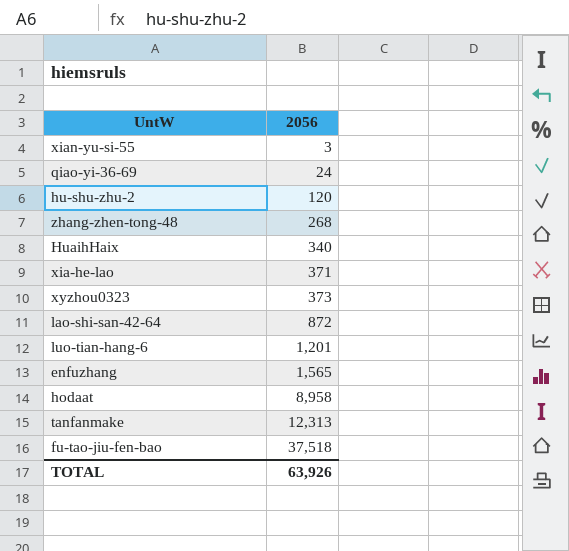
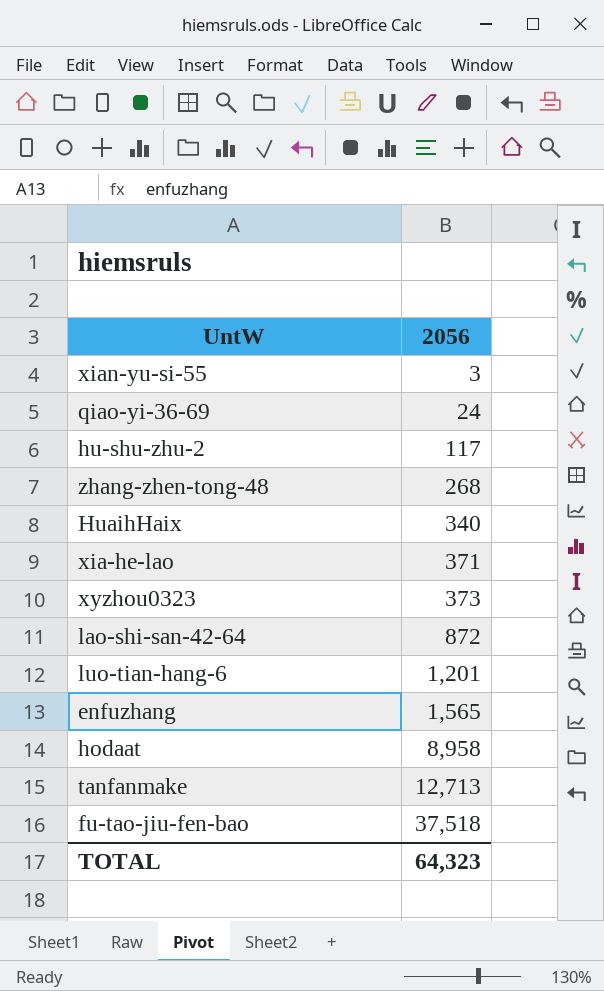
hu-shu-zhu-2 | 2056: 120 -> 117
tanfanmake | 2056: 12,313 -> 12,713
TOTAL | 2056: 63,926 -> 64,323

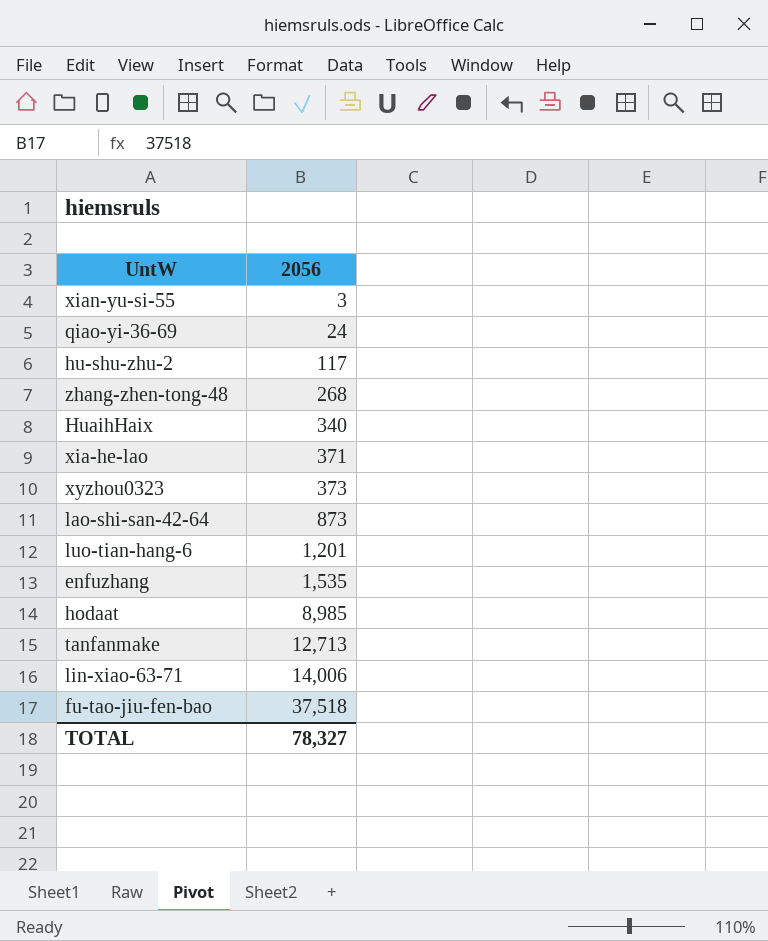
lao-shi-san-42-64 | 2056: 872 -> 873
enfuzhang | 2056: 1,565 -> 1,535
hodaat | 2056: 8,958 -> 8,985
row lin-xiao-63-71: none -> 14,006
TOTAL | 2056: 64,323 -> 78,327

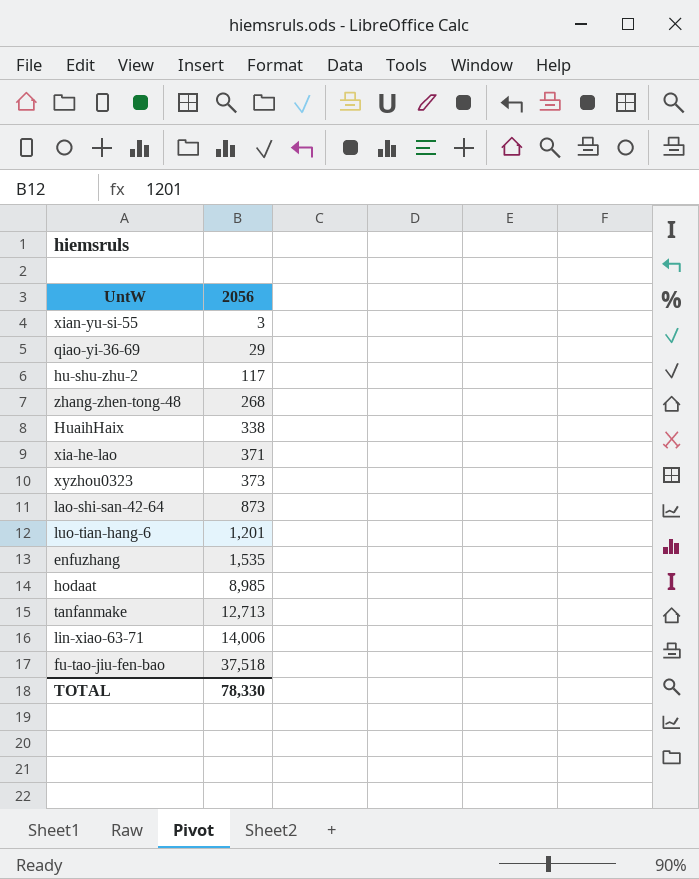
qiao-yi-36-69 | 2056: 24 -> 29
HuaihHaix | 2056: 340 -> 338
TOTAL | 2056: 78,327 -> 78,330

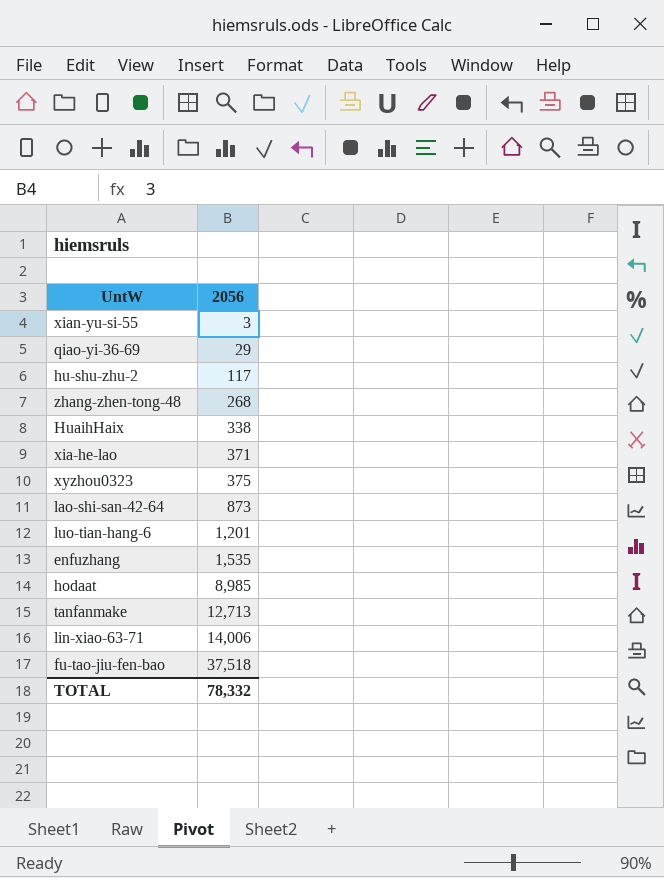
xyzhou0323 | 2056: 373 -> 375
TOTAL | 2056: 78,330 -> 78,332

